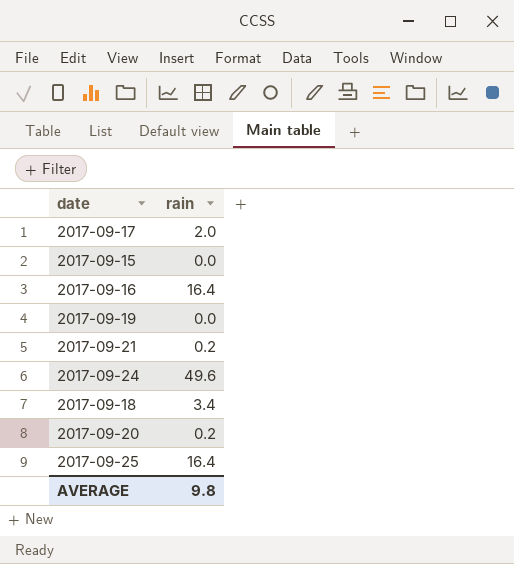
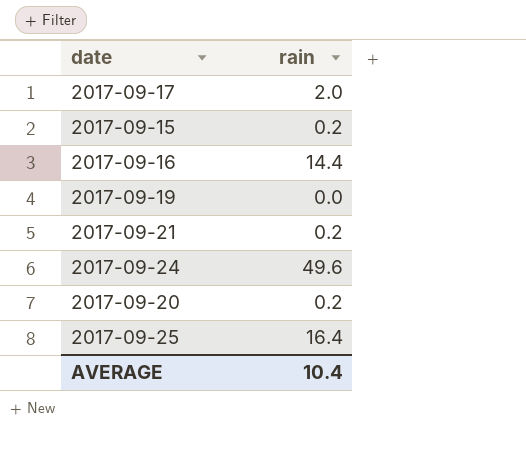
row 2017-09-18: 3.4 -> none
2017-09-15 | rain: 0.0 -> 0.2
2017-09-16 | rain: 16.4 -> 14.4
AVERAGE | rain: 9.8 -> 10.4

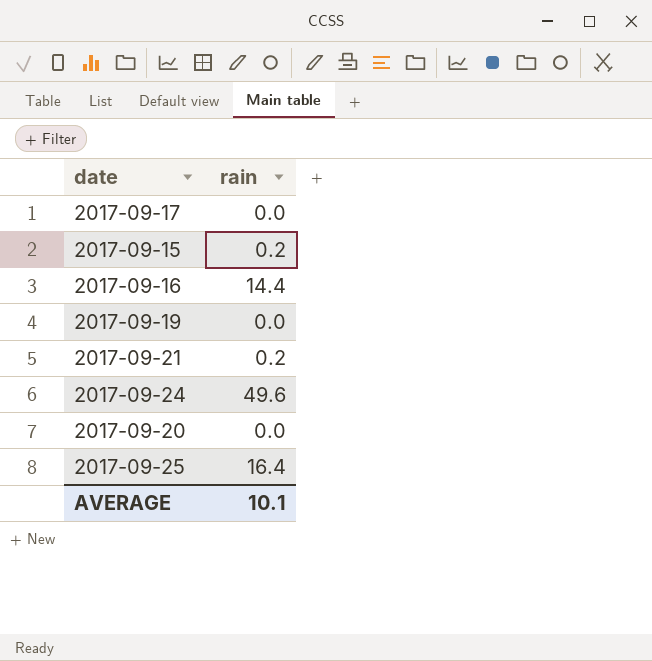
2017-09-17 | rain: 2.0 -> 0.0
2017-09-20 | rain: 0.2 -> 0.0
AVERAGE | rain: 10.4 -> 10.1

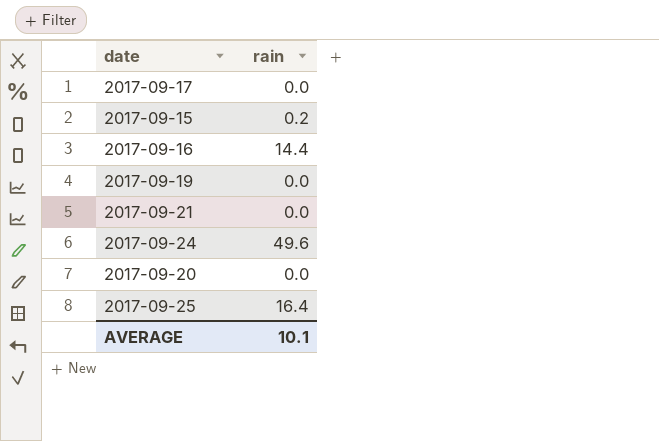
2017-09-21 | rain: 0.2 -> 0.0

